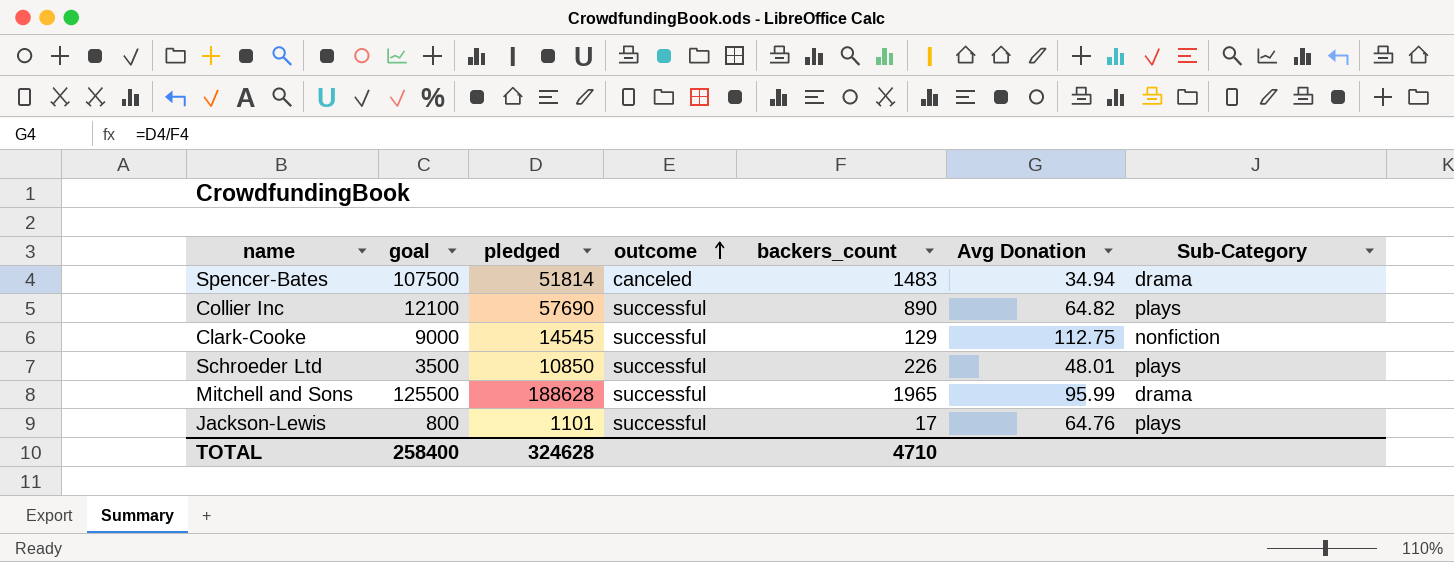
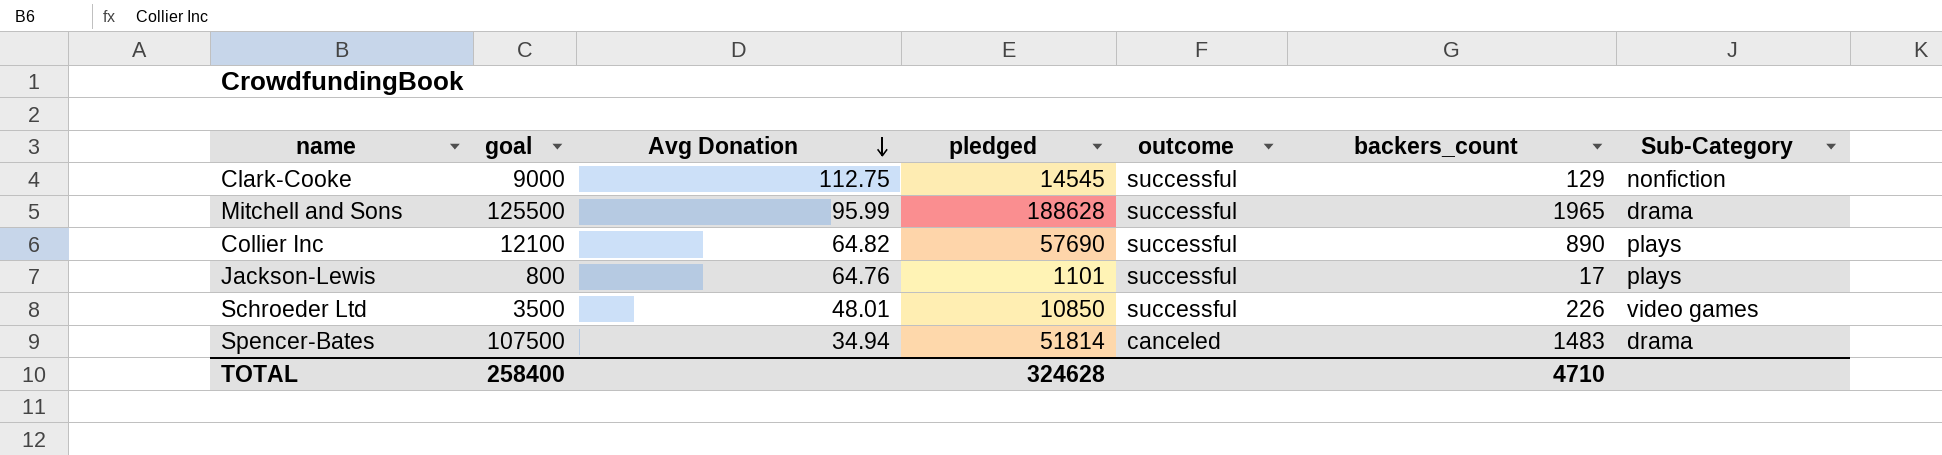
row order: outcome ascending -> Avg Donation descending
column Avg Donation | position: 6 -> 3
Schroeder Ltd | Sub-Category: plays -> video games

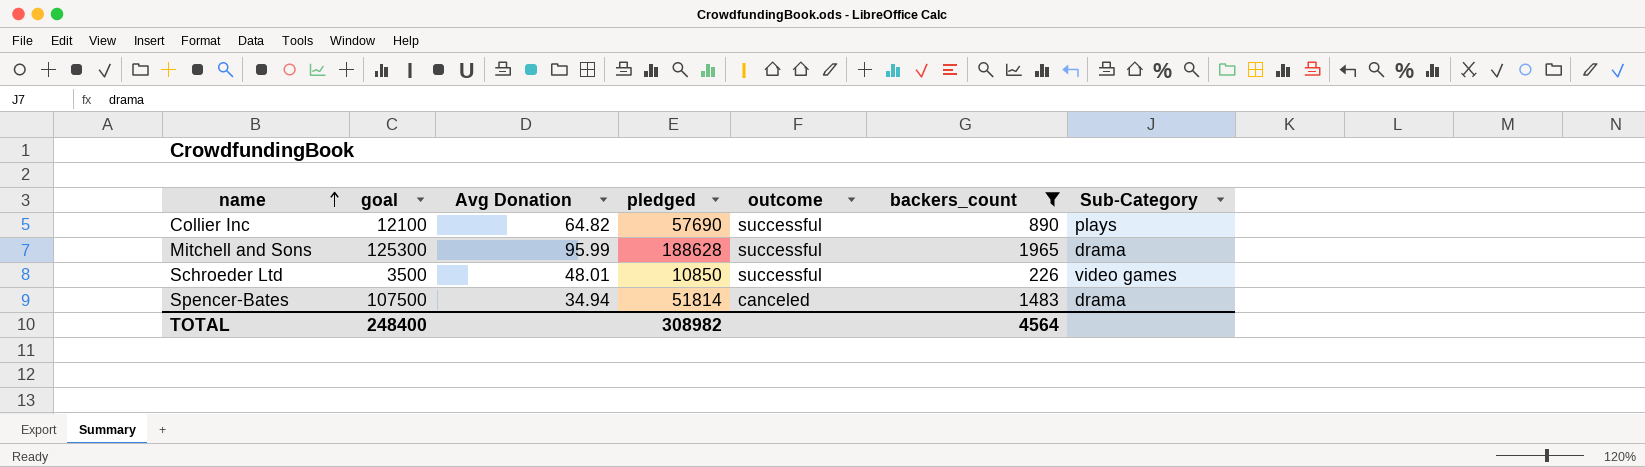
filter: none -> backers_count >= 226
row order: Avg Donation descending -> name ascending
Mitchell and Sons | goal: 125500 -> 125300
TOTAL | goal: 258400 -> 248400
TOTAL | pledged: 324628 -> 308982
TOTAL | backers_count: 4710 -> 4564

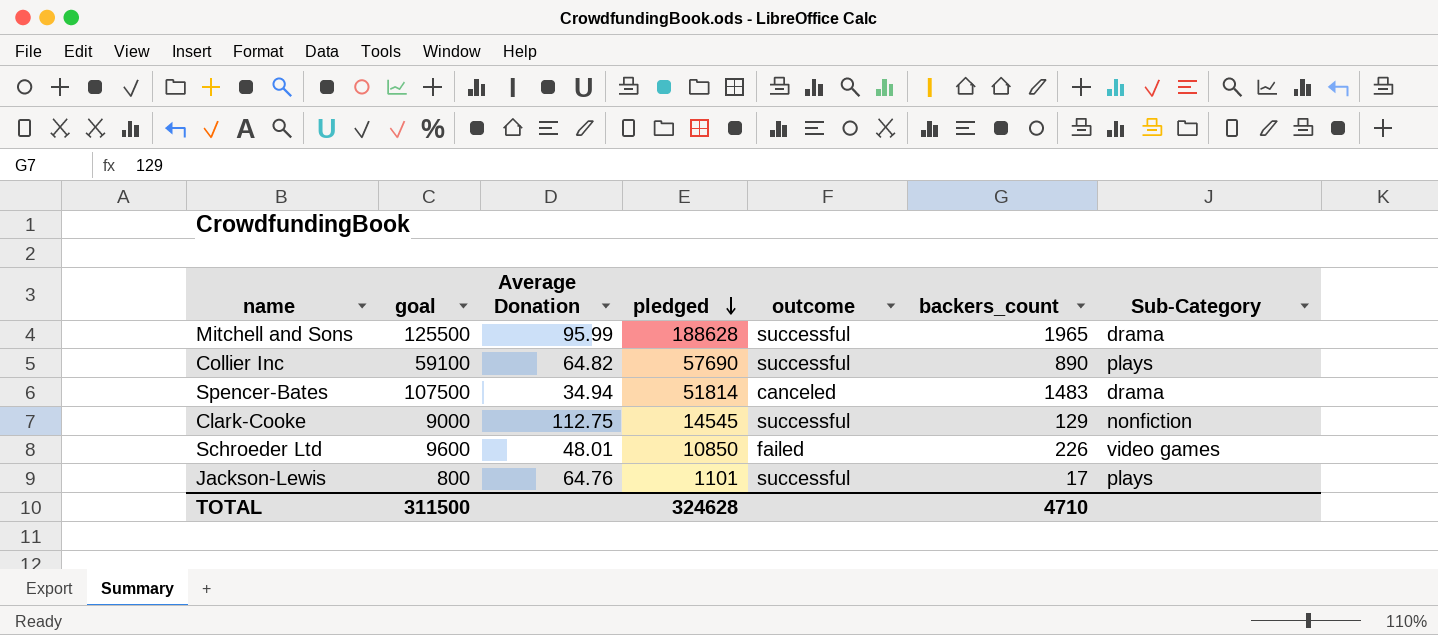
filter: backers_count >= 226 -> none
row order: name ascending -> pledged descending
column name: Avg Donation -> Average Donation
Mitchell and Sons | goal: 125300 -> 125500
Collier Inc | goal: 12100 -> 59100
Schroeder Ltd | goal: 3500 -> 9600
Schroeder Ltd | outcome: successful -> failed
TOTAL | goal: 248400 -> 311500
TOTAL | pledged: 308982 -> 324628
TOTAL | backers_count: 4564 -> 4710

